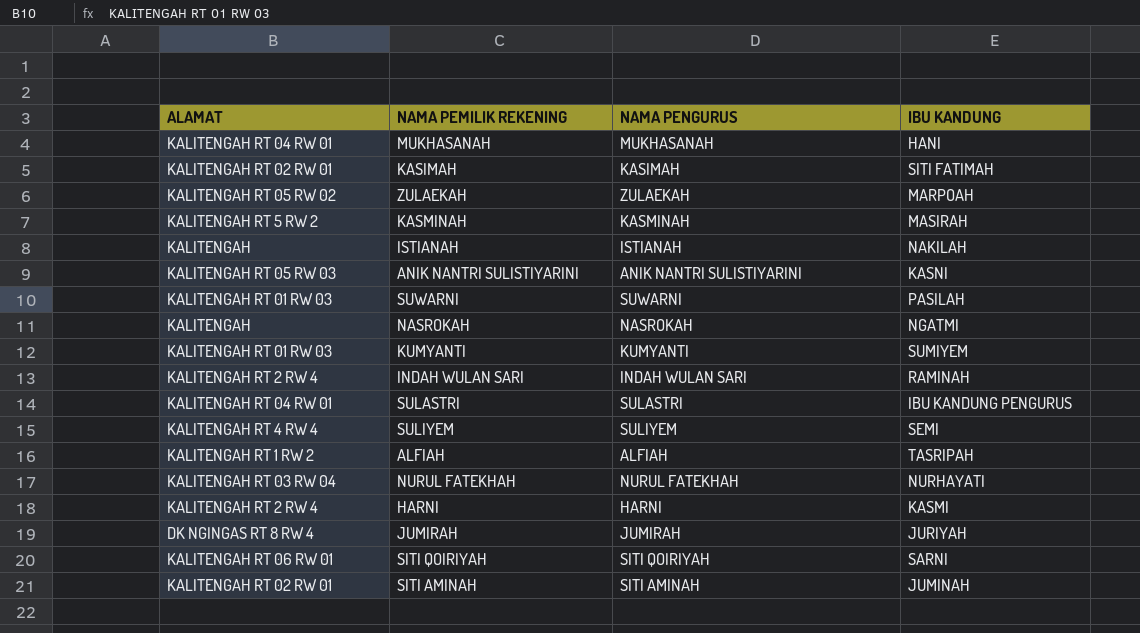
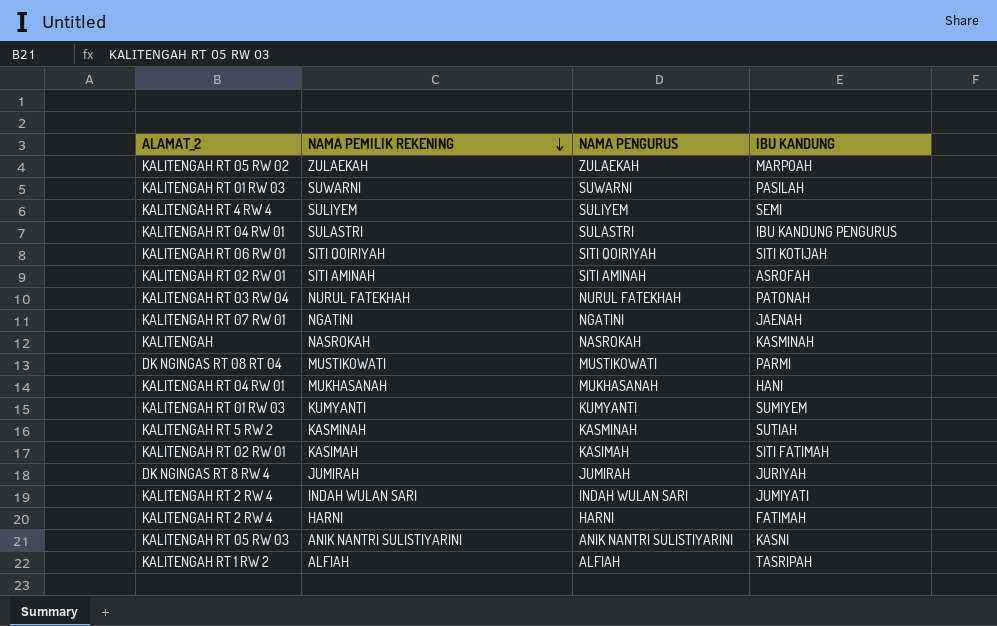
row order: none -> NAMA PEMILIK REKENING descending
column name: ALAMAT -> ALAMAT_2
row ISTIANAH: KALITENGAH | ISTIANAH | NAKILAH -> none
SITI QOIRIYAH | IBU KANDUNG: SARNI -> SITI KOTIJAH
SITI AMINAH | IBU KANDUNG: JUMINAH -> ASROFAH
NURUL FATEKHAH | IBU KANDUNG: NURHAYATI -> PATONAH
row NGATINI: none -> KALITENGAH RT 07 RW 01 | NGATINI | JAENAH
NASROKAH | IBU KANDUNG: NGATMI -> KASMINAH
row MUSTIKOWATI: none -> DK NGINGAS RT 08 RT 04 | MUSTIKOWATI | PARMI
KASMINAH | IBU KANDUNG: MASIRAH -> SUTIAH
INDAH WULAN SARI | IBU KANDUNG: RAMINAH -> JUMIYATI
HARNI | IBU KANDUNG: KASMI -> FATIMAH

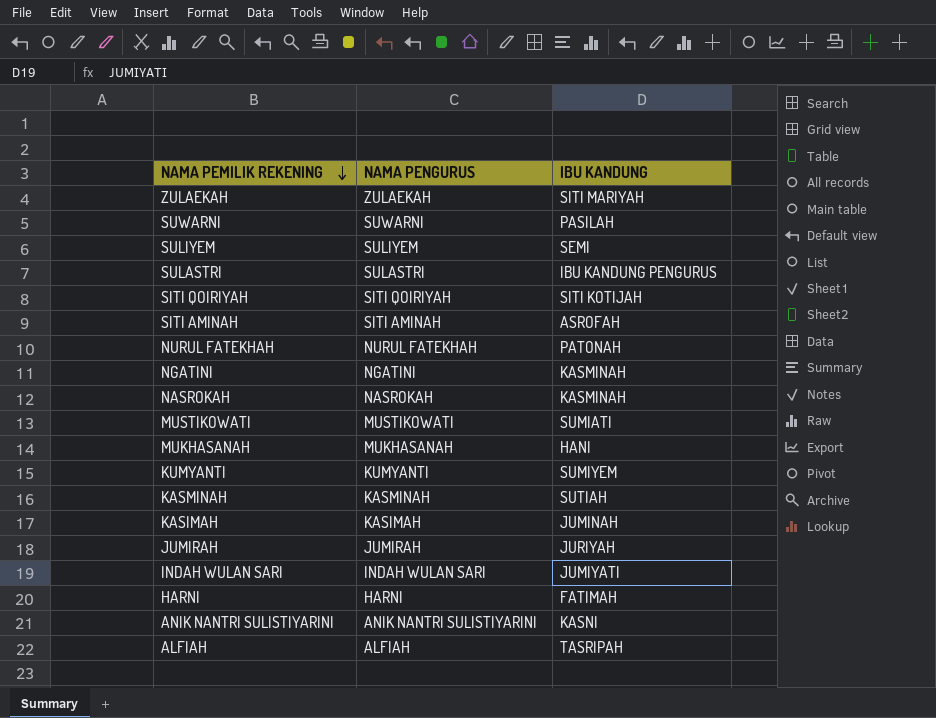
column ALAMAT_2 | position: 1 -> none
ZULAEKAH | IBU KANDUNG: MARPOAH -> SITI MARIYAH
NGATINI | IBU KANDUNG: JAENAH -> KASMINAH
MUSTIKOWATI | IBU KANDUNG: PARMI -> SUMIATI
KASIMAH | IBU KANDUNG: SITI FATIMAH -> JUMINAH

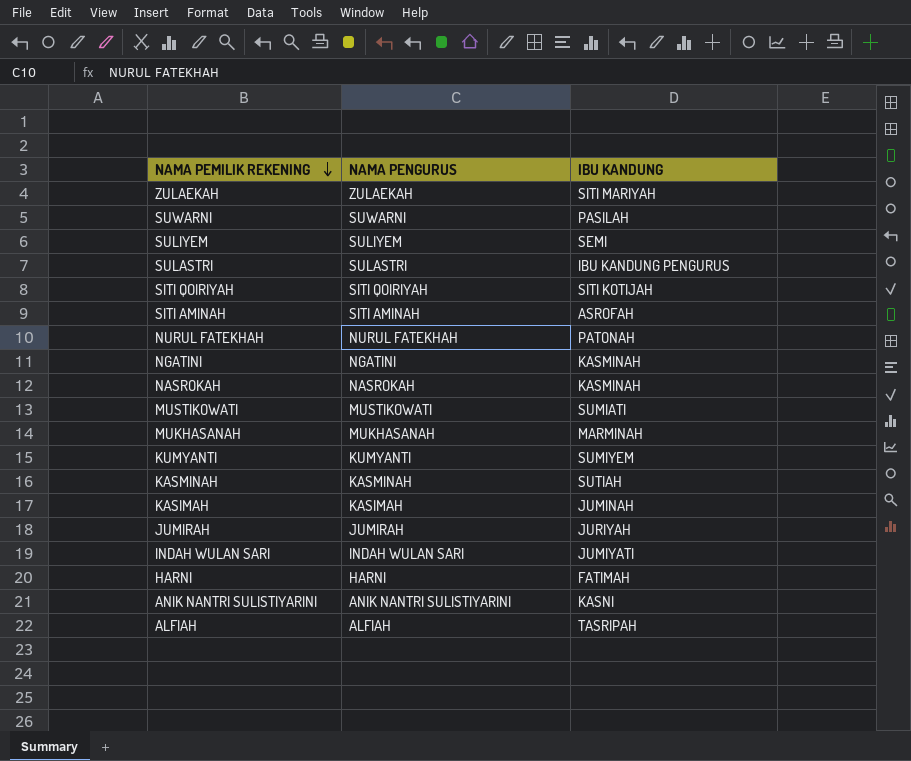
MUKHASANAH | IBU KANDUNG: HANI -> MARMINAH

